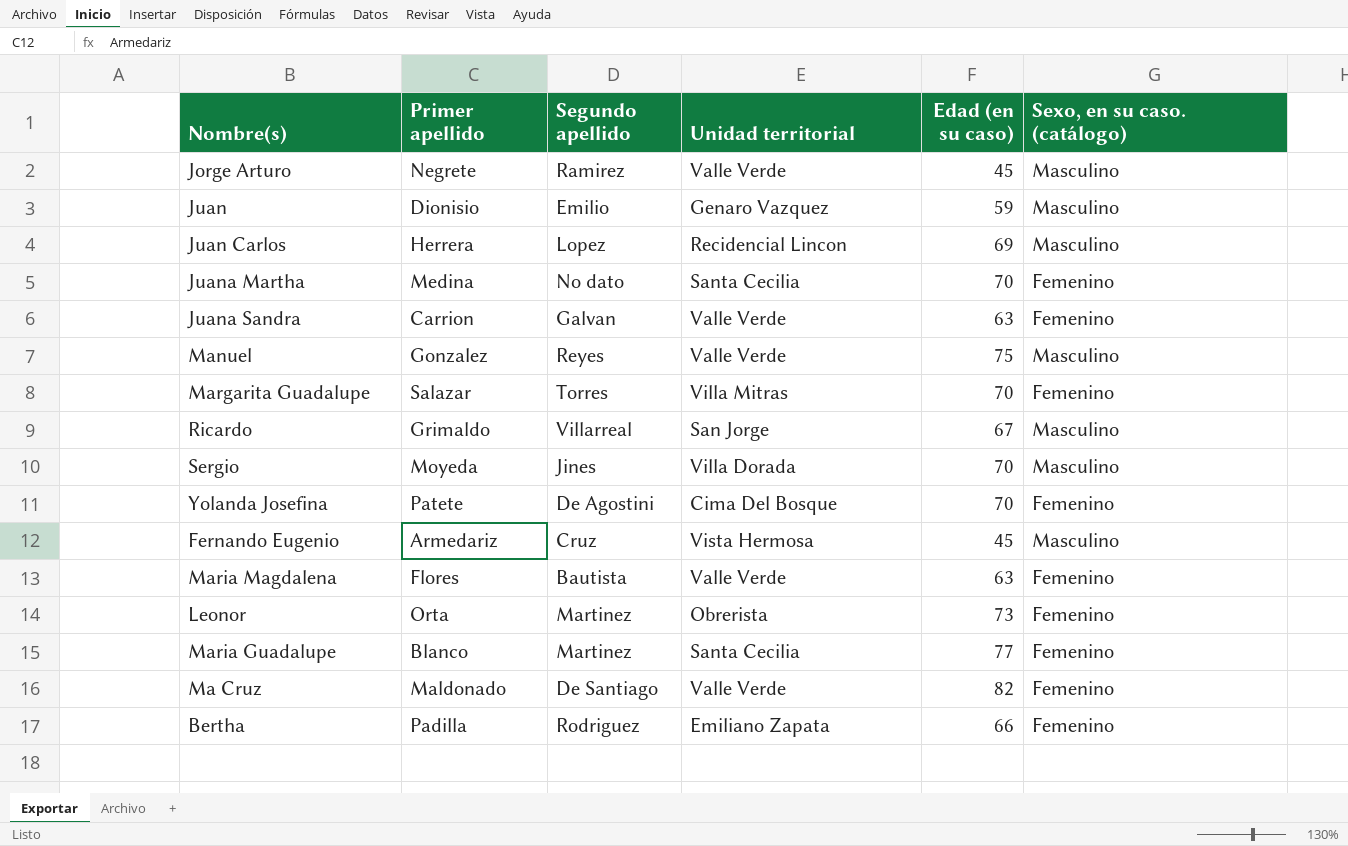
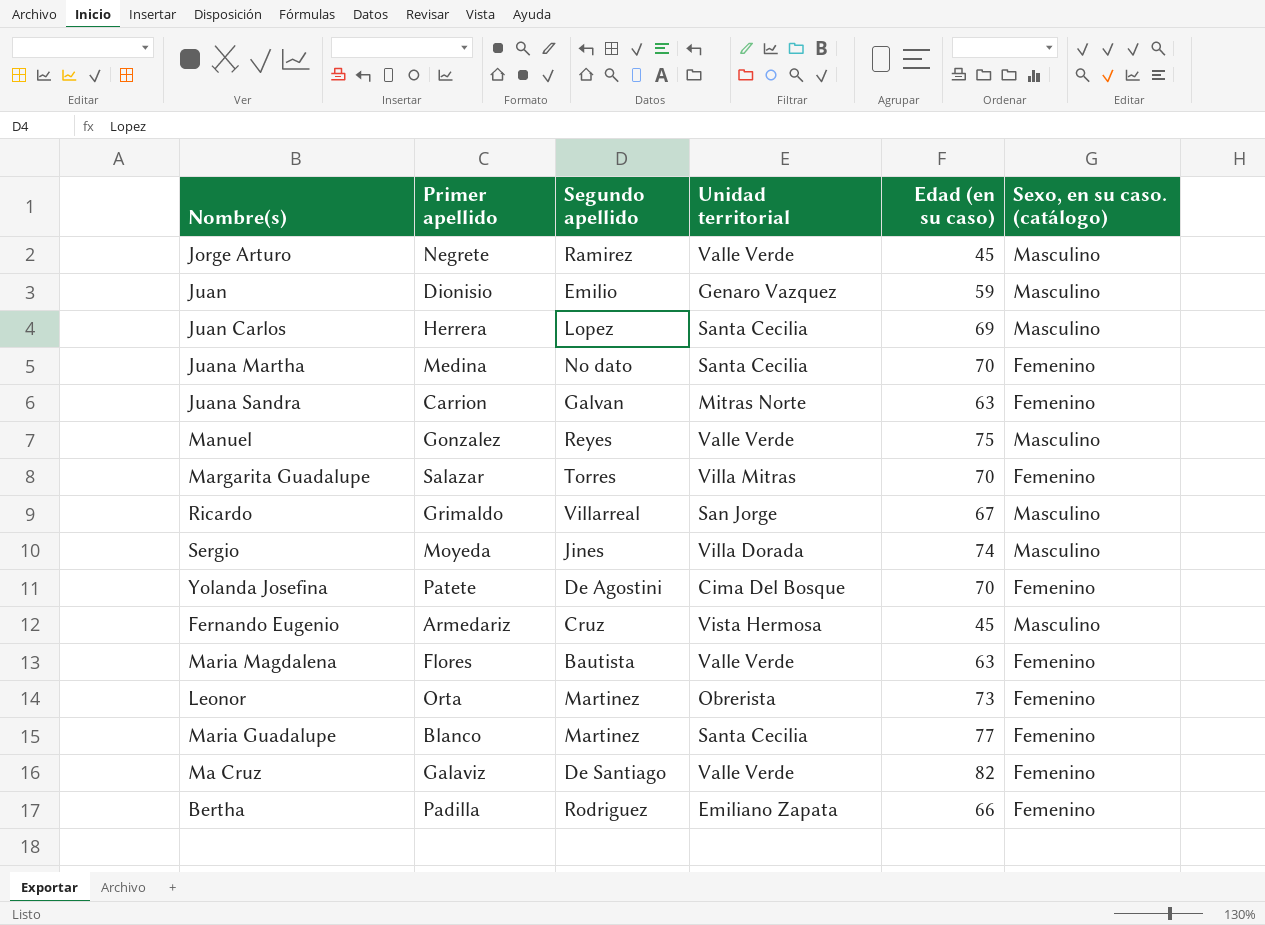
Juan Carlos | Unidad territorial: Recidencial Lincon -> Santa Cecilia
Juana Sandra | Unidad territorial: Valle Verde -> Mitras Norte
Sergio | Edad (en su caso): 70 -> 74
Ma Cruz | Primer apellido: Maldonado -> Galaviz

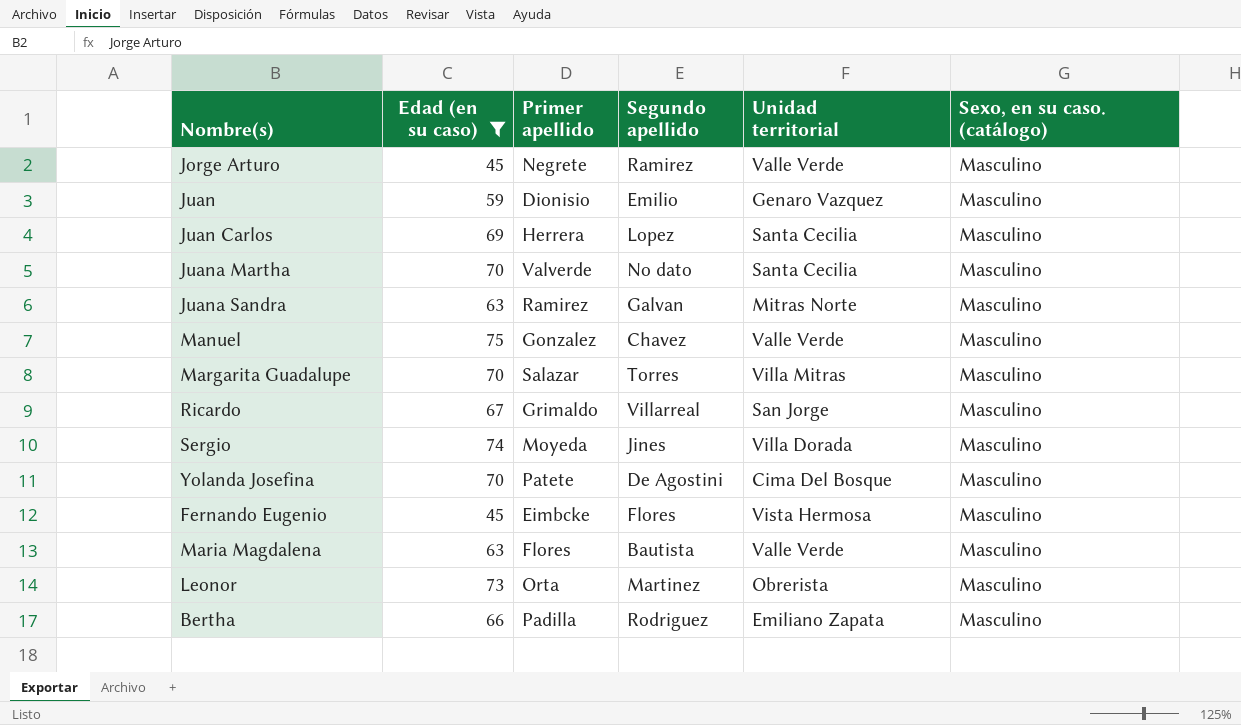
filter: none -> Edad (en su caso) <= 75
column Edad (en su caso) | position: 5 -> 2
Juana Martha | Primer apellido: Medina -> Valverde
Juana Martha | Sexo, en su caso. (catálogo): Femenino -> Masculino
Juana Sandra | Primer apellido: Carrion -> Ramirez
Juana Sandra | Sexo, en su caso. (catálogo): Femenino -> Masculino
Manuel | Segundo apellido: Reyes -> Chavez
Margarita Guadalupe | Sexo, en su caso. (catálogo): Femenino -> Masculino
Yolanda Josefina | Sexo, en su caso. (catálogo): Femenino -> Masculino
Fernando Eugenio | Primer apellido: Armedariz -> Eimbcke
Fernando Eugenio | Segundo apellido: Cruz -> Flores
Maria Magdalena | Sexo, en su caso. (catálogo): Femenino -> Masculino
Leonor | Sexo, en su caso. (catálogo): Femenino -> Masculino
Bertha | Sexo, en su caso. (catálogo): Femenino -> Masculino

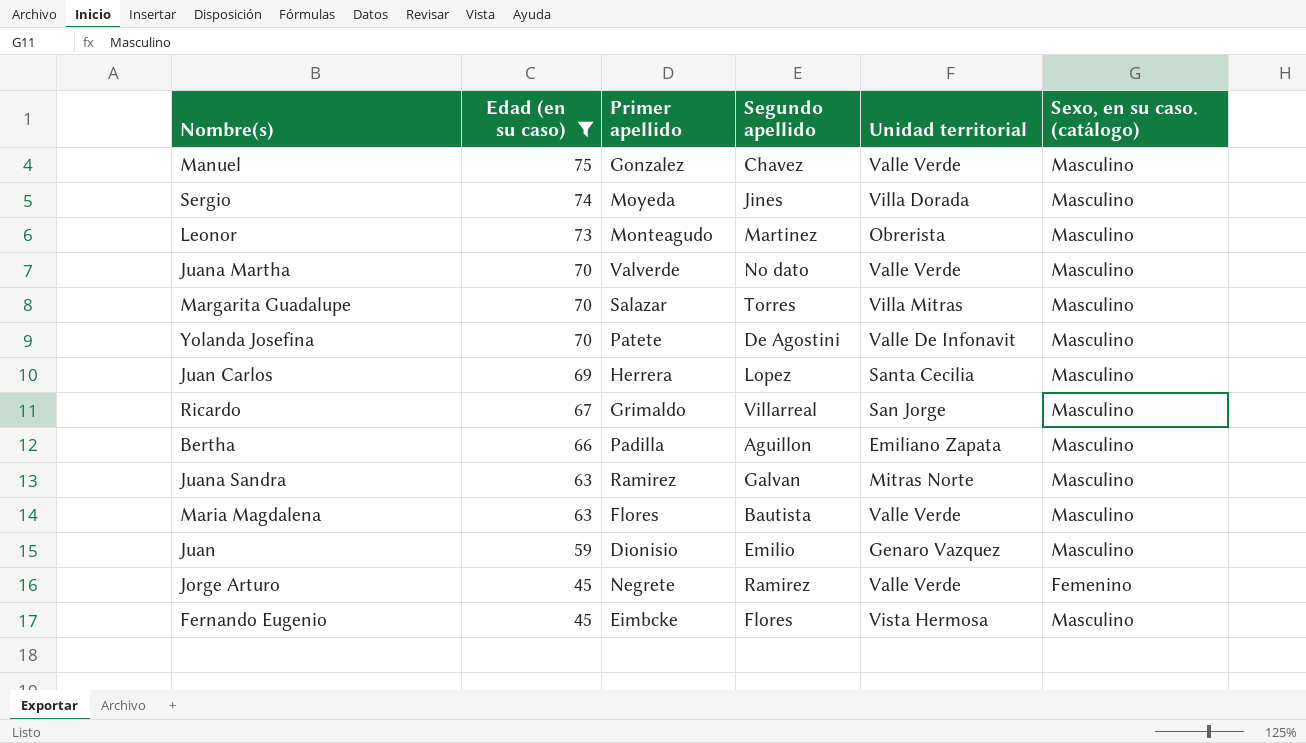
row order: none -> Edad (en su caso) descending
Leonor | Primer apellido: Orta -> Monteagudo
Juana Martha | Unidad territorial: Santa Cecilia -> Valle Verde
Yolanda Josefina | Unidad territorial: Cima Del Bosque -> Valle De Infonavit
Bertha | Segundo apellido: Rodriguez -> Aguillon
Jorge Arturo | Sexo, en su caso. (catálogo): Masculino -> Femenino

